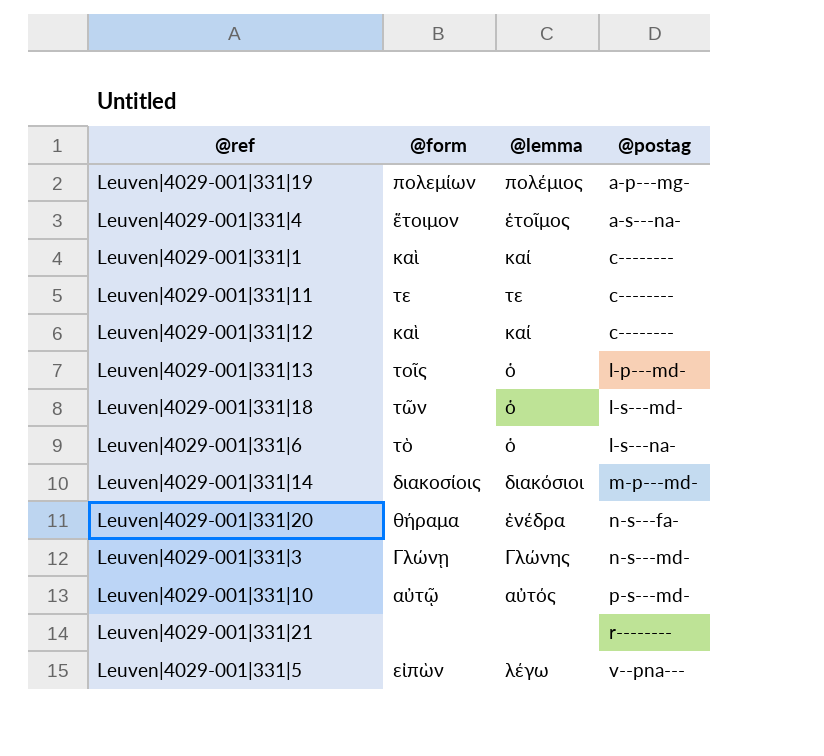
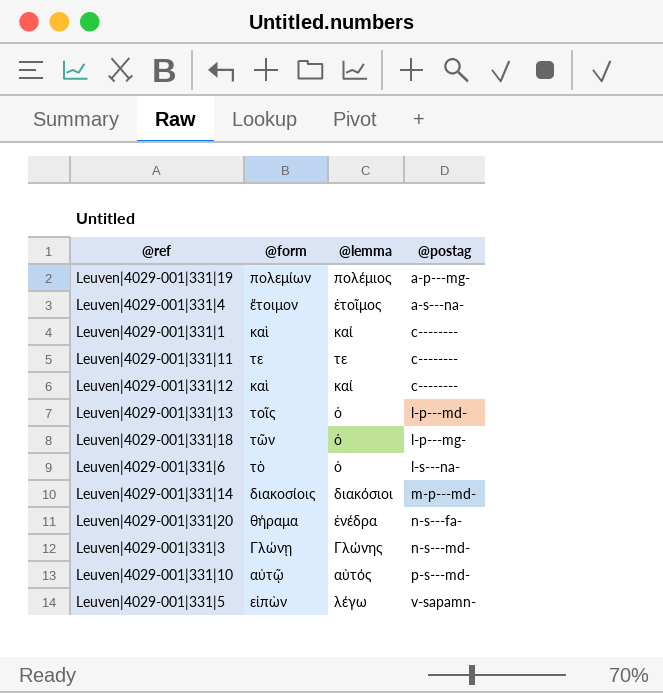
row Leuven|4029-001|331|21: none | none | r-------- -> none
Leuven|4029-001|331|18 | @postag: l-s---md- -> l-p---mg-
Leuven|4029-001|331|5 | @postag: v--pna--- -> v-sapamn-

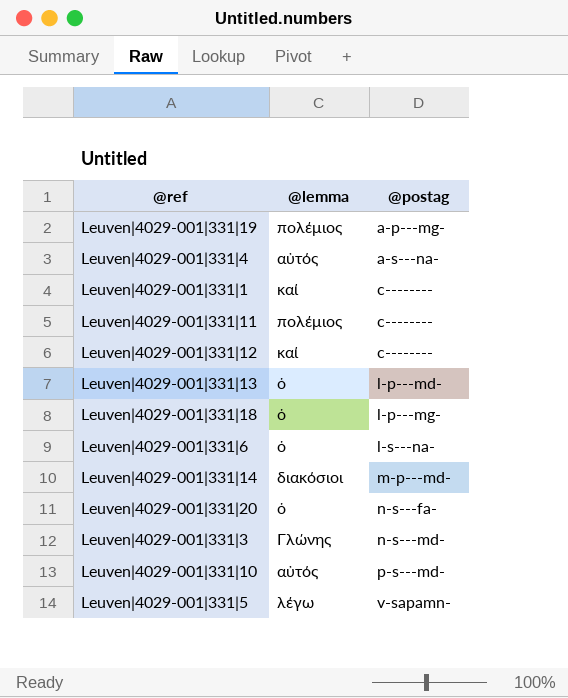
column @form | position: 2 -> none
Leuven|4029-001|331|4 | @lemma: ἑτοῖμος -> αὐτός
Leuven|4029-001|331|11 | @lemma: τε -> πολέμιος
Leuven|4029-001|331|20 | @lemma: ἐνέδρα -> ὁ

